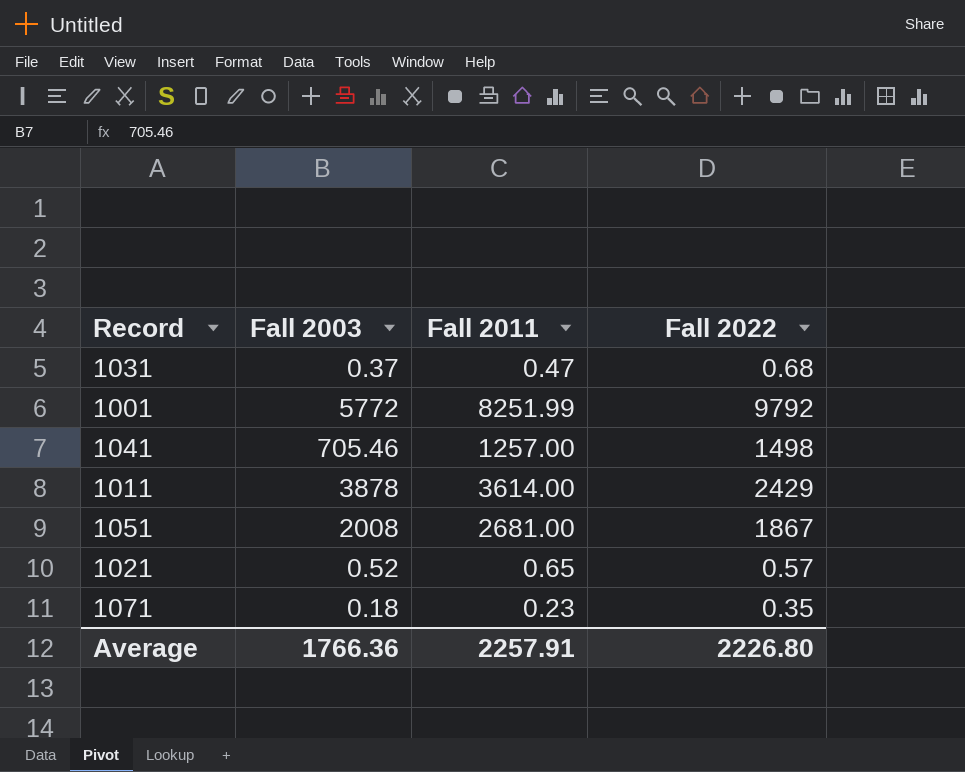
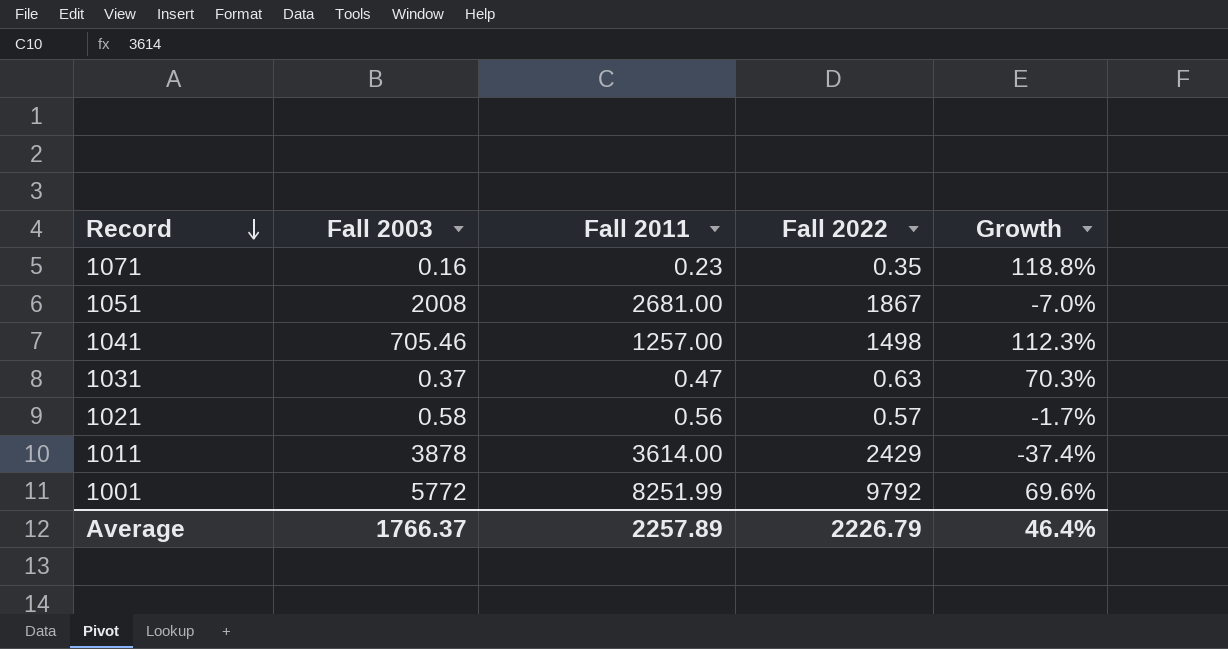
row order: none -> Record descending
column Growth | formula: none -> ([Fall 2022] - [Fall 2003]) / [Fall 2003]
1071 | Fall 2003: 0.18 -> 0.16
1031 | Fall 2022: 0.68 -> 0.63
1021 | Fall 2003: 0.52 -> 0.58
1021 | Fall 2011: 0.65 -> 0.56
Average | Fall 2003: 1766.36 -> 1766.37
Average | Fall 2011: 2257.91 -> 2257.89
Average | Fall 2022: 2226.80 -> 2226.79

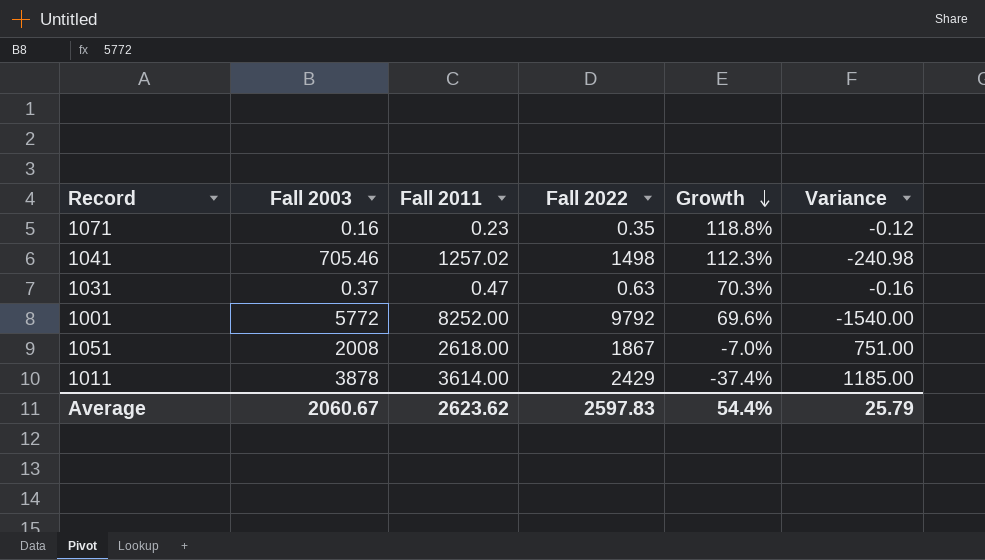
row order: Record descending -> Growth descending
column Variance | formula: none -> [Fall 2011] - [Fall 2022]
row 1021: 0.58 | 0.56 | 0.57 | -1.7% -> none
1041 | Fall 2011: 1257.00 -> 1257.02
1001 | Fall 2011: 8251.99 -> 8252.00
1051 | Fall 2011: 2681.00 -> 2618.00
Average | Fall 2003: 1766.37 -> 2060.67
Average | Fall 2011: 2257.89 -> 2623.62
Average | Fall 2022: 2226.79 -> 2597.83
Average | Growth: 46.4% -> 54.4%

